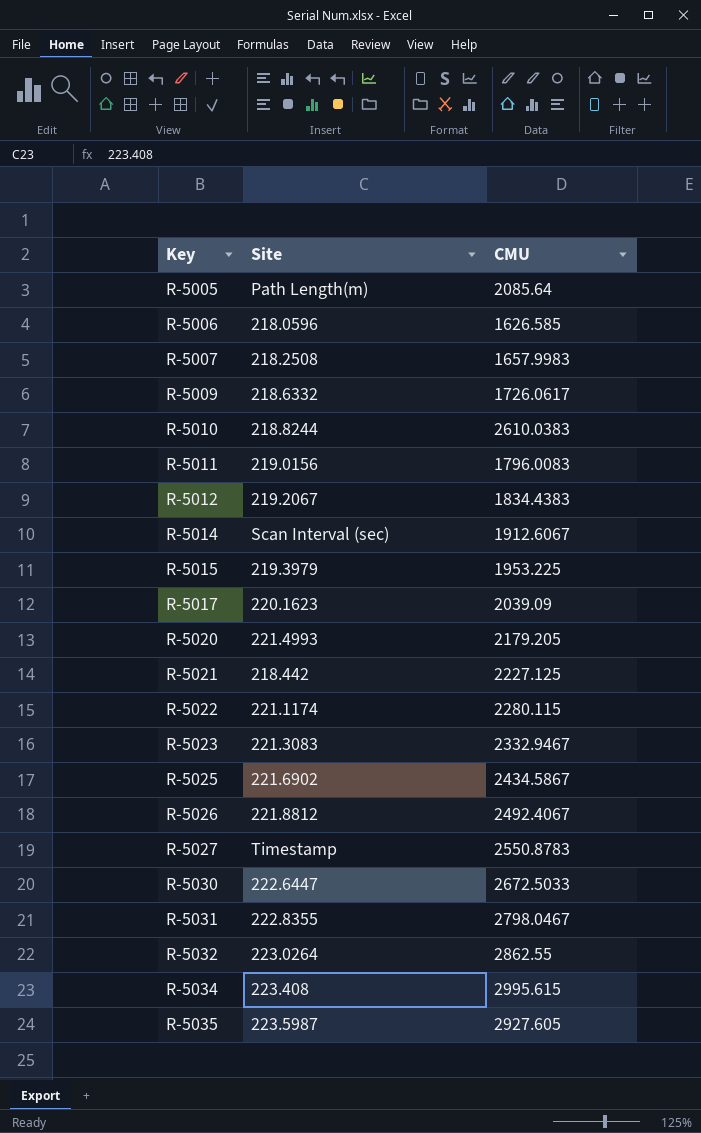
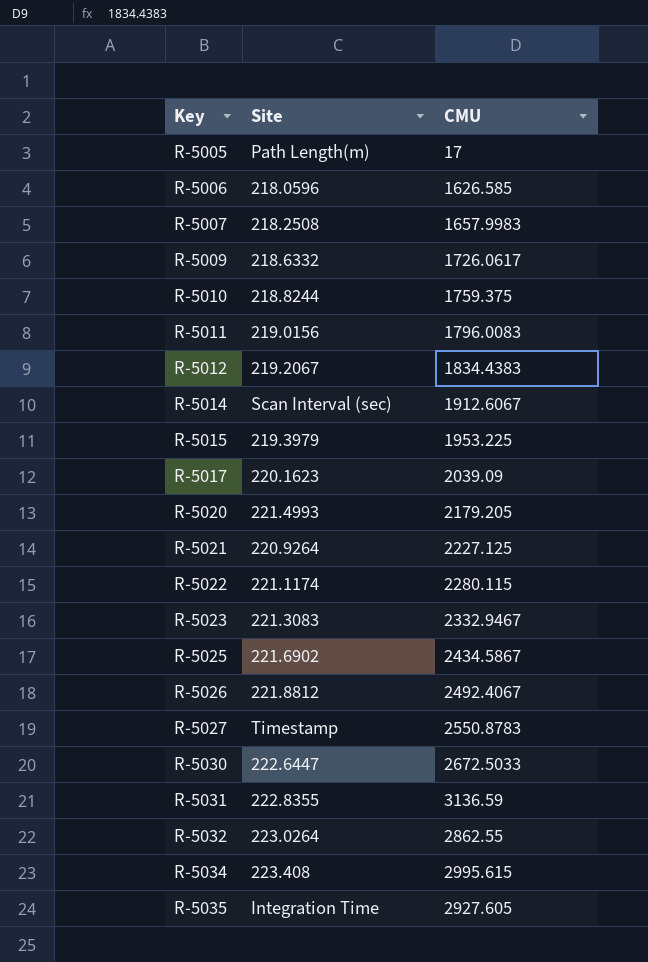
R-5005 | CMU: 2085.64 -> 17
R-5010 | CMU: 2610.0383 -> 1759.375
R-5021 | Site: 218.442 -> 220.9264
R-5031 | CMU: 2798.0467 -> 3136.59
R-5035 | Site: 223.5987 -> Integration Time

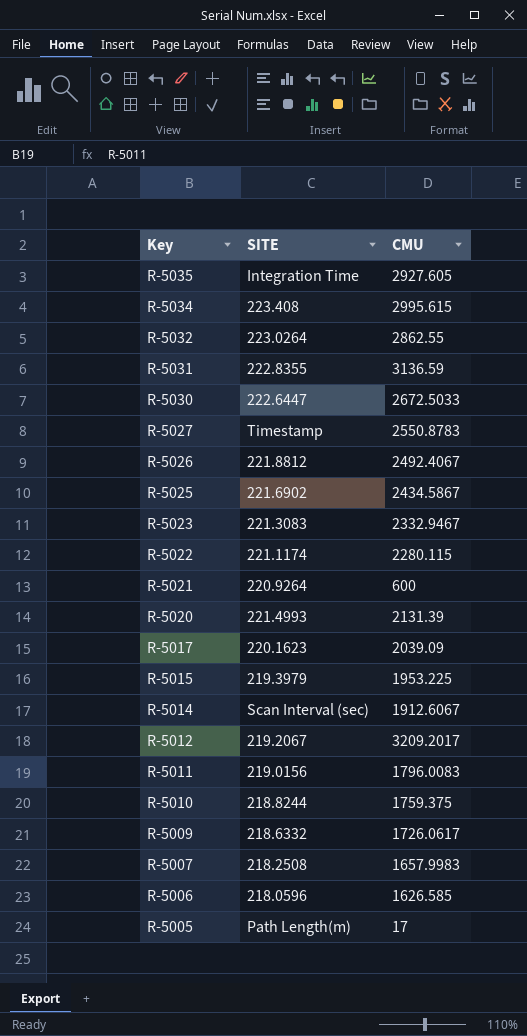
row order: Key ascending -> Key descending
column name: Site -> SITE
R-5021 | CMU: 2227.125 -> 600
R-5020 | CMU: 2179.205 -> 2131.39
R-5012 | CMU: 1834.4383 -> 3209.2017

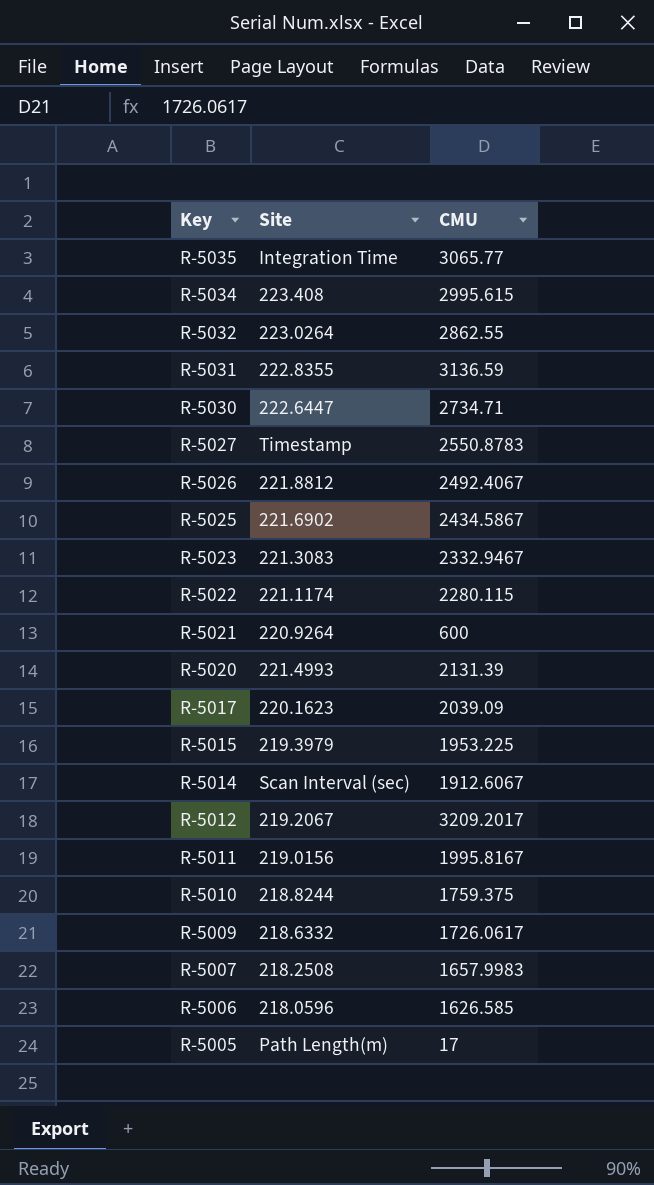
column name: SITE -> Site
R-5035 | CMU: 2927.605 -> 3065.77
R-5030 | CMU: 2672.5033 -> 2734.71
R-5011 | CMU: 1796.0083 -> 1995.8167

